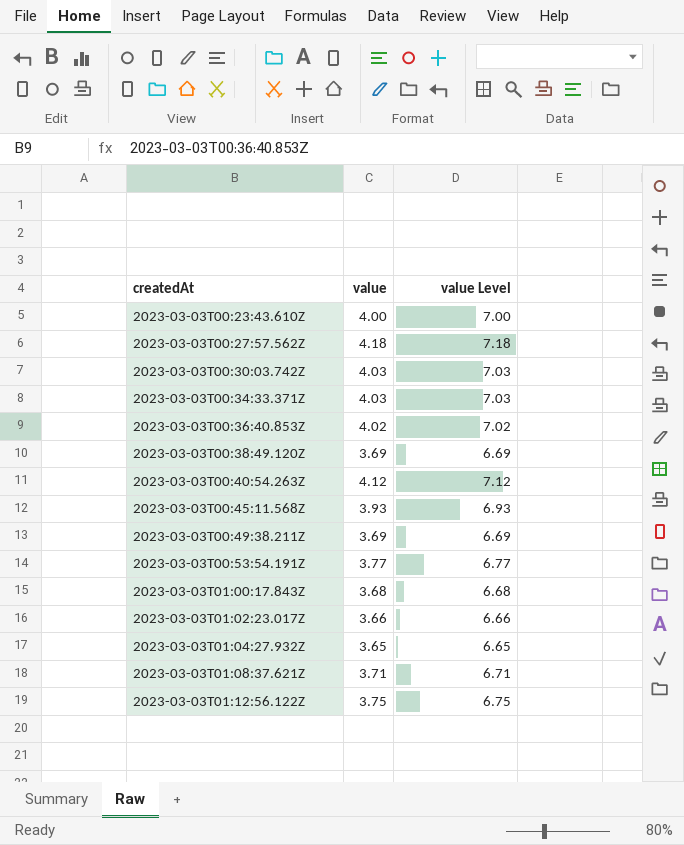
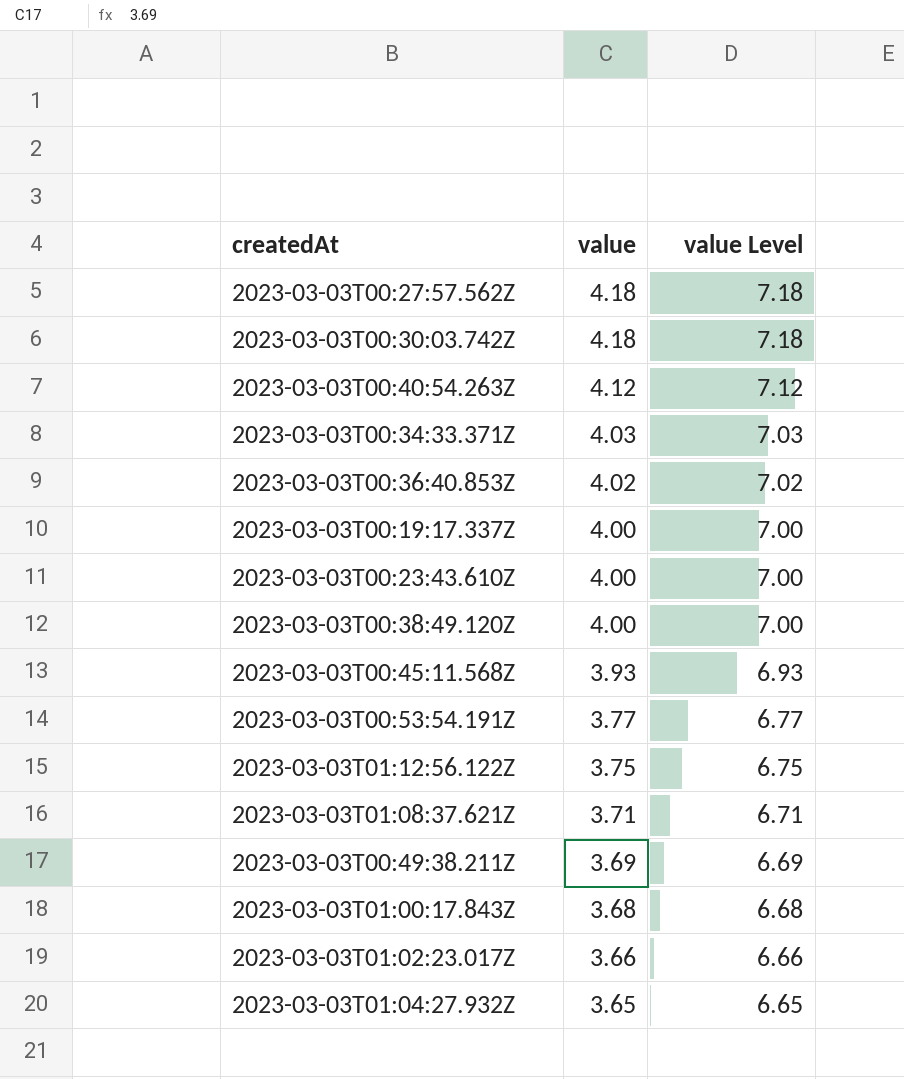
row order: createdAt ascending -> value descending
2023-03-03T00:30:03.742Z | value: 4.03 -> 4.18
2023-03-03T00:30:03.742Z | value Level: 7.03 -> 7.18
row 2023-03-03T00:19:17.337Z: none -> 4.00 | 7.00
2023-03-03T00:38:49.120Z | value: 3.69 -> 4.00
2023-03-03T00:38:49.120Z | value Level: 6.69 -> 7.00

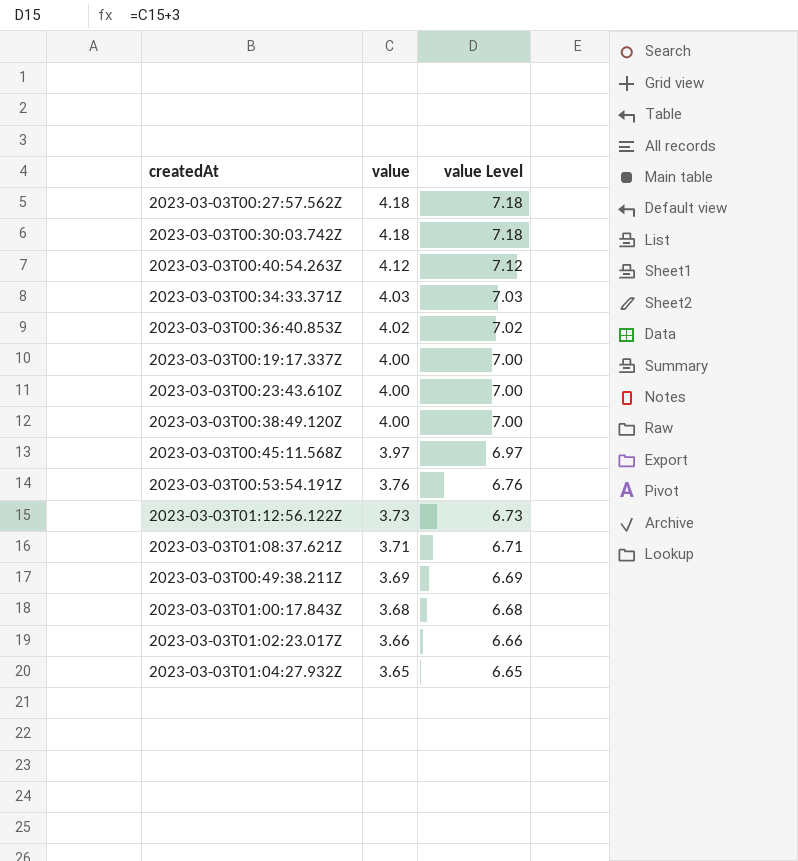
2023-03-03T00:45:11.568Z | value: 3.93 -> 3.97
2023-03-03T00:45:11.568Z | value Level: 6.93 -> 6.97
2023-03-03T00:53:54.191Z | value: 3.77 -> 3.76
2023-03-03T00:53:54.191Z | value Level: 6.77 -> 6.76
2023-03-03T01:12:56.122Z | value: 3.75 -> 3.73
2023-03-03T01:12:56.122Z | value Level: 6.75 -> 6.73

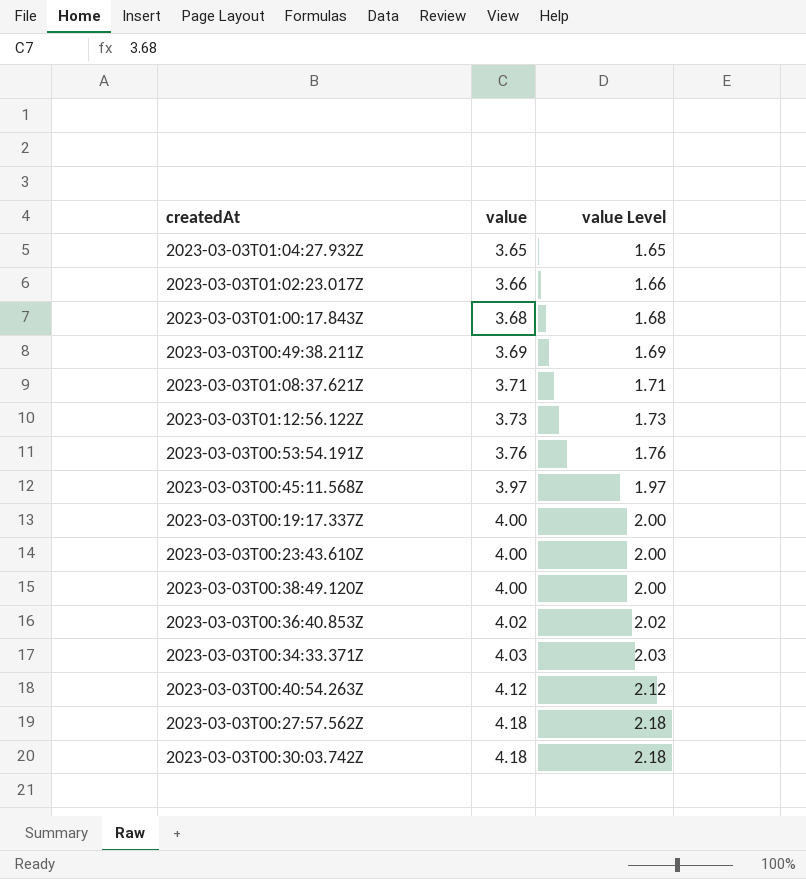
row order: value descending -> value ascending
column value Level | formula: [value] + 3 -> [value] - 2

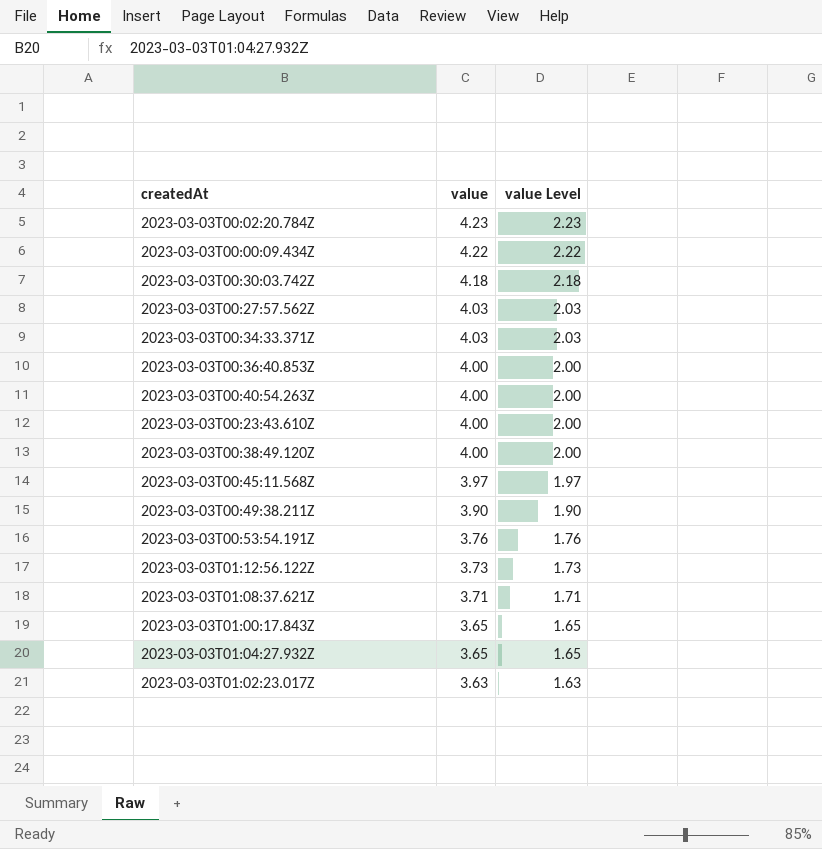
row order: value ascending -> value descending
row 2023-03-03T00:19:17.337Z: 4.00 | 2.00 -> none
row 2023-03-03T00:02:20.784Z: none -> 4.23 | 2.23
row 2023-03-03T00:00:09.434Z: none -> 4.22 | 2.22
2023-03-03T00:27:57.562Z | value: 4.18 -> 4.03
2023-03-03T00:27:57.562Z | value Level: 2.18 -> 2.03
2023-03-03T00:36:40.853Z | value: 4.02 -> 4.00
2023-03-03T00:36:40.853Z | value Level: 2.02 -> 2.00
2023-03-03T00:40:54.263Z | value: 4.12 -> 4.00
2023-03-03T00:40:54.263Z | value Level: 2.12 -> 2.00
2023-03-03T00:49:38.211Z | value: 3.69 -> 3.90
2023-03-03T00:49:38.211Z | value Level: 1.69 -> 1.90
2023-03-03T01:00:17.843Z | value: 3.68 -> 3.65
2023-03-03T01:00:17.843Z | value Level: 1.68 -> 1.65
2023-03-03T01:02:23.017Z | value: 3.66 -> 3.63
2023-03-03T01:02:23.017Z | value Level: 1.66 -> 1.63

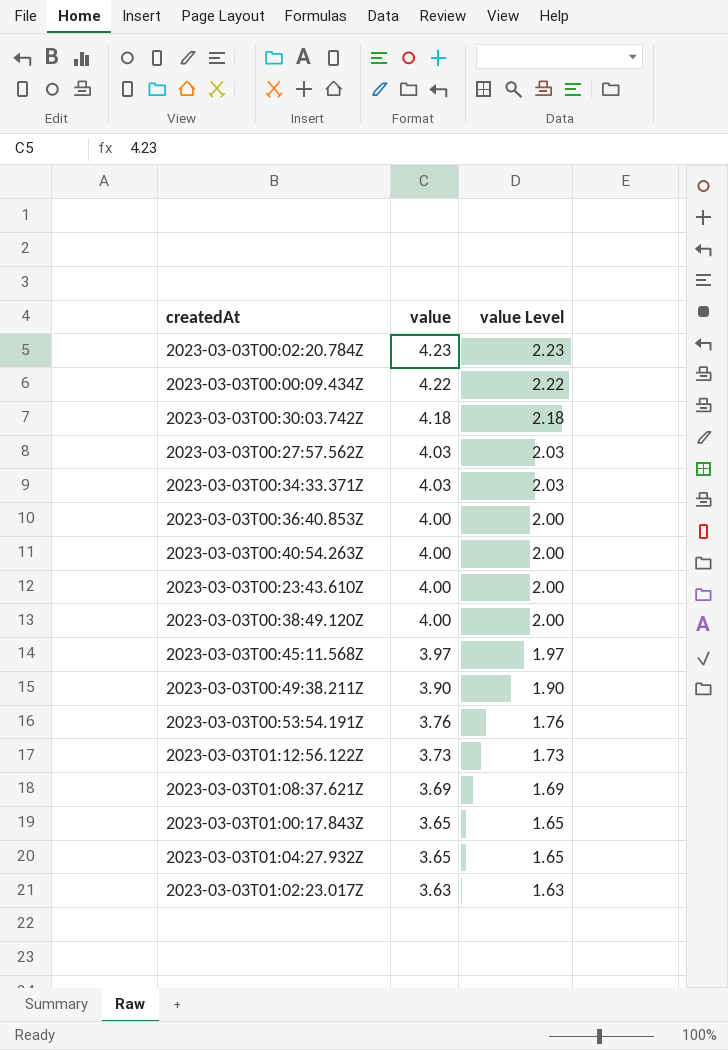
2023-03-03T01:08:37.621Z | value: 3.71 -> 3.69
2023-03-03T01:08:37.621Z | value Level: 1.71 -> 1.69

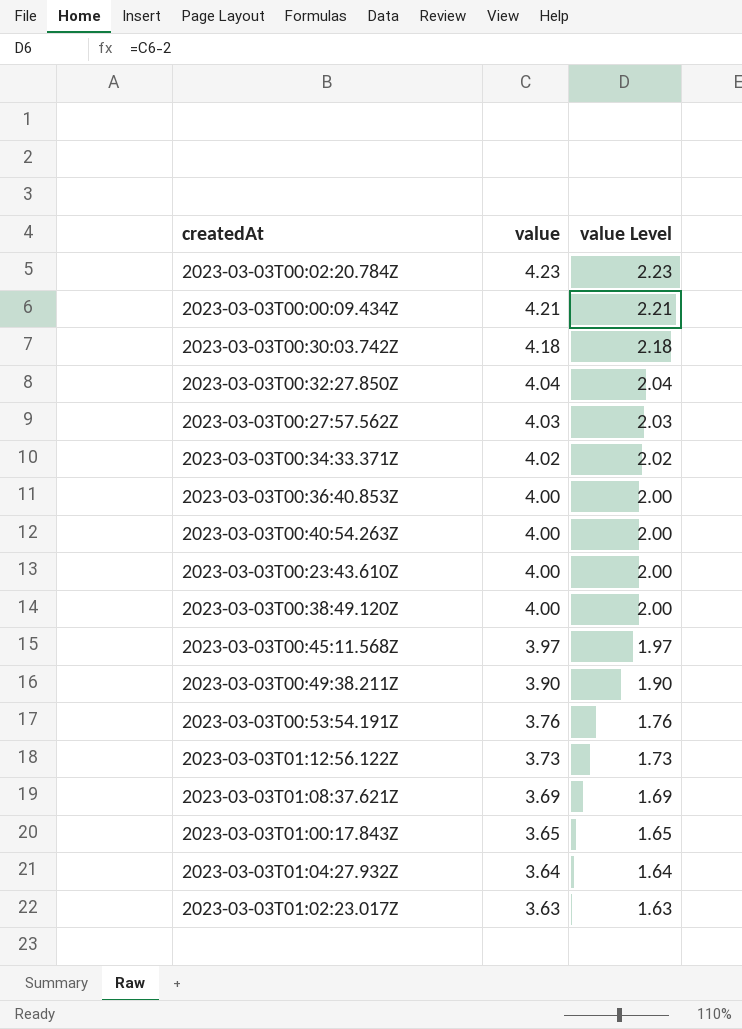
2023-03-03T00:00:09.434Z | value: 4.22 -> 4.21
2023-03-03T00:00:09.434Z | value Level: 2.22 -> 2.21
row 2023-03-03T00:32:27.850Z: none -> 4.04 | 2.04
2023-03-03T00:34:33.371Z | value: 4.03 -> 4.02
2023-03-03T00:34:33.371Z | value Level: 2.03 -> 2.02
2023-03-03T01:04:27.932Z | value: 3.65 -> 3.64
2023-03-03T01:04:27.932Z | value Level: 1.65 -> 1.64

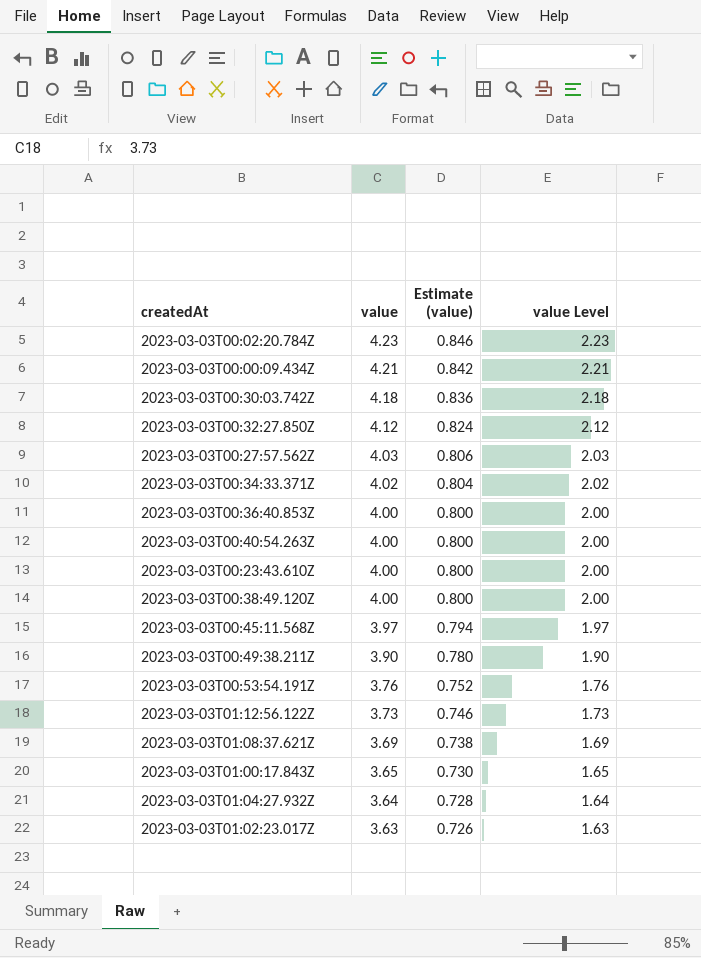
column Estimate (value) | formula: none -> [value] * 0.2
2023-03-03T00:32:27.850Z | value: 4.04 -> 4.12
2023-03-03T00:32:27.850Z | value Level: 2.04 -> 2.12

